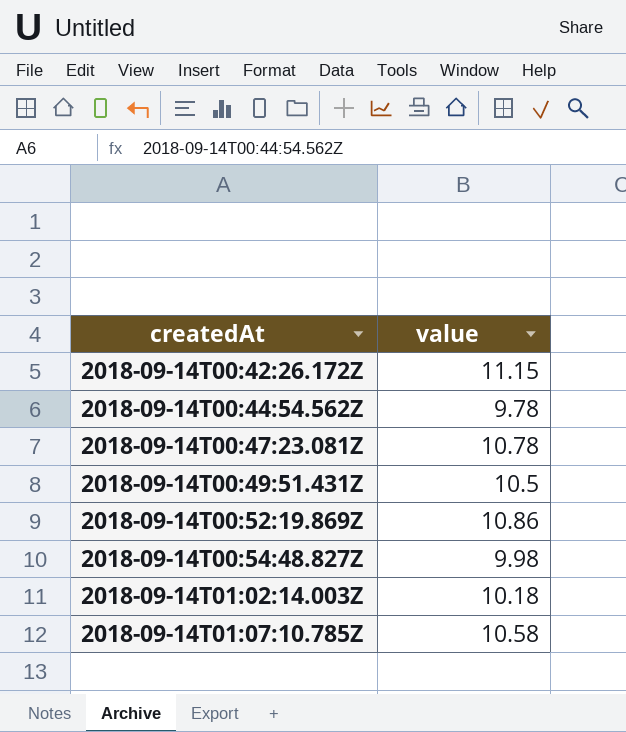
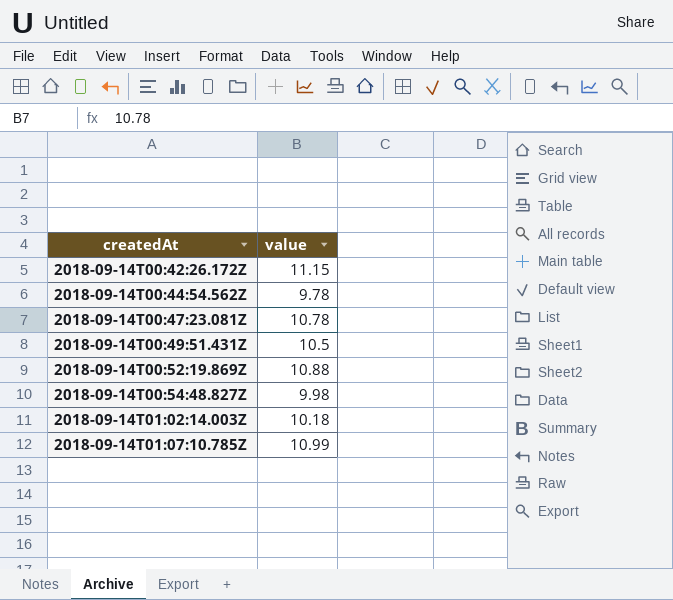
2018-09-14T00:52:19.869Z | value: 10.86 -> 10.88
2018-09-14T01:07:10.785Z | value: 10.58 -> 10.99

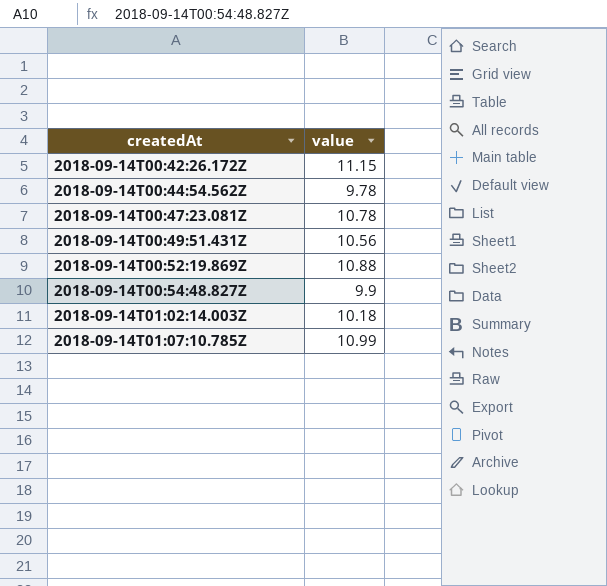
2018-09-14T00:49:51.431Z | value: 10.5 -> 10.56
2018-09-14T00:54:48.827Z | value: 9.98 -> 9.9

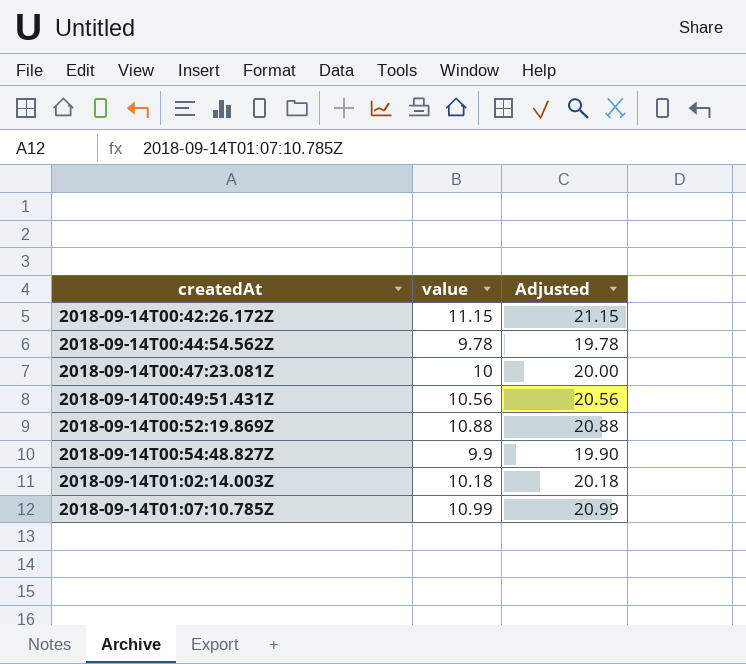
column Adjusted | formula: none -> [value] + 10
2018-09-14T00:47:23.081Z | value: 10.78 -> 10

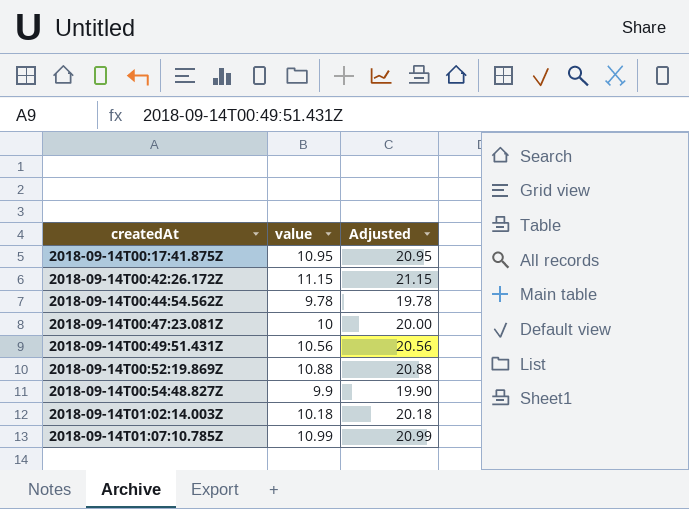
row 2018-09-14T00:17:41.875Z: none -> 10.95 | 20.95

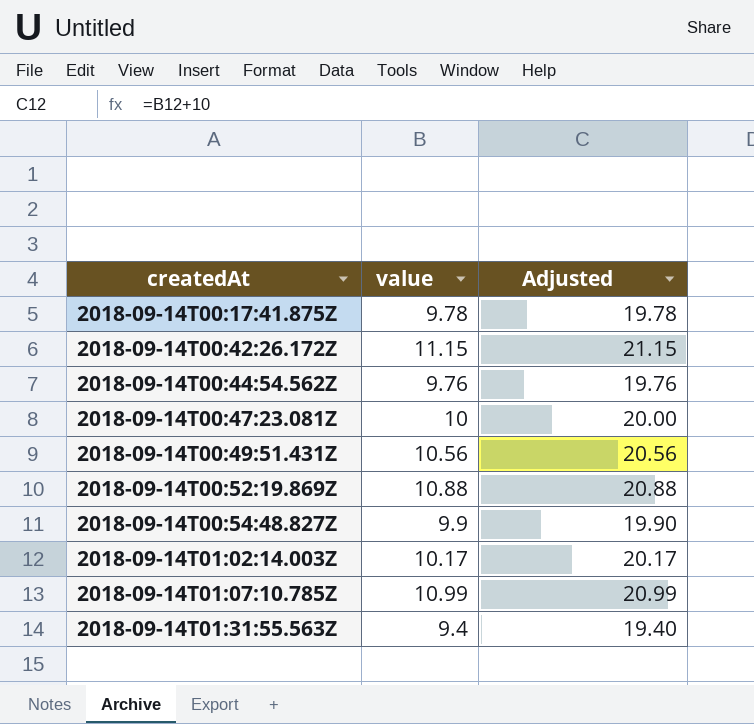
2018-09-14T00:17:41.875Z | value: 10.95 -> 9.78
2018-09-14T00:17:41.875Z | Adjusted: 20.95 -> 19.78
2018-09-14T00:44:54.562Z | value: 9.78 -> 9.76
2018-09-14T00:44:54.562Z | Adjusted: 19.78 -> 19.76
2018-09-14T01:02:14.003Z | value: 10.18 -> 10.17
2018-09-14T01:02:14.003Z | Adjusted: 20.18 -> 20.17
row 2018-09-14T01:31:55.563Z: none -> 9.4 | 19.40

